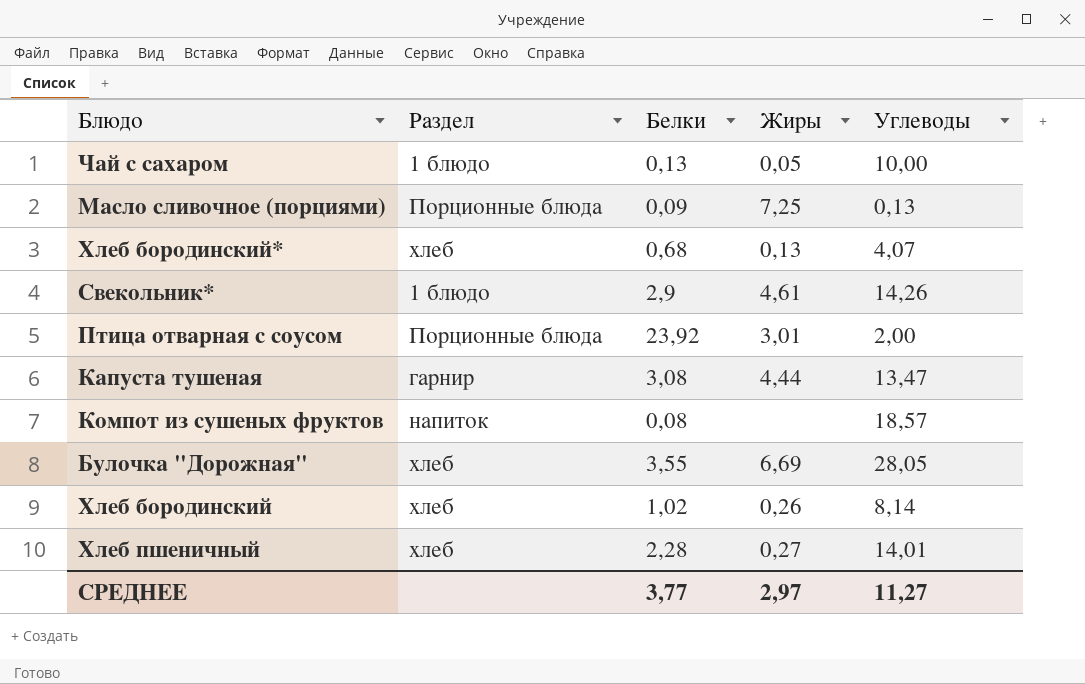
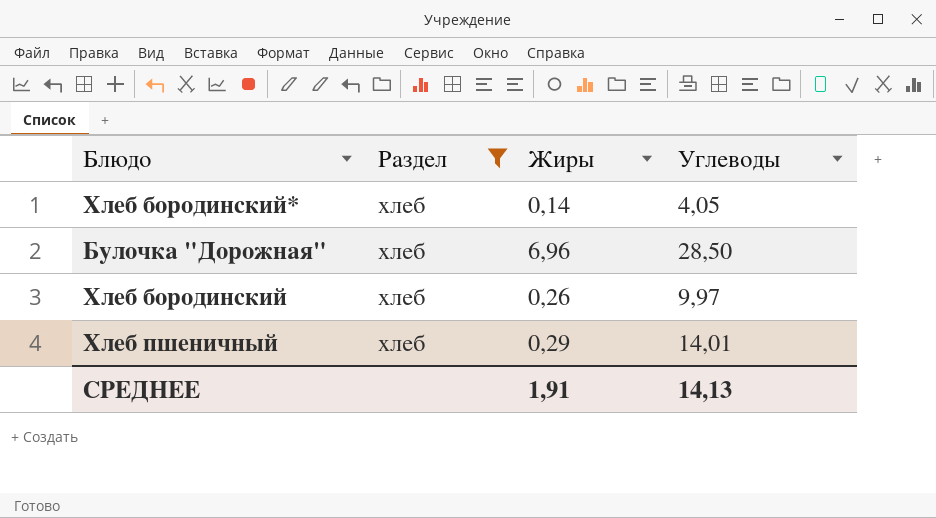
filter: none -> Раздел = хлеб
column Белки | position: 3 -> none
Хлеб бородинский* | Жиры: 0,13 -> 0,14
Хлеб бородинский* | Углеводы: 4,07 -> 4,05
Булочка "Дорожная" | Жиры: 6,69 -> 6,96
Булочка "Дорожная" | Углеводы: 28,05 -> 28,50
Хлеб бородинский | Углеводы: 8,14 -> 9,97
Хлеб пшеничный | Жиры: 0,27 -> 0,29
СРЕДНЕЕ | Жиры: 2,97 -> 1,91
СРЕДНЕЕ | Углеводы: 11,27 -> 14,13

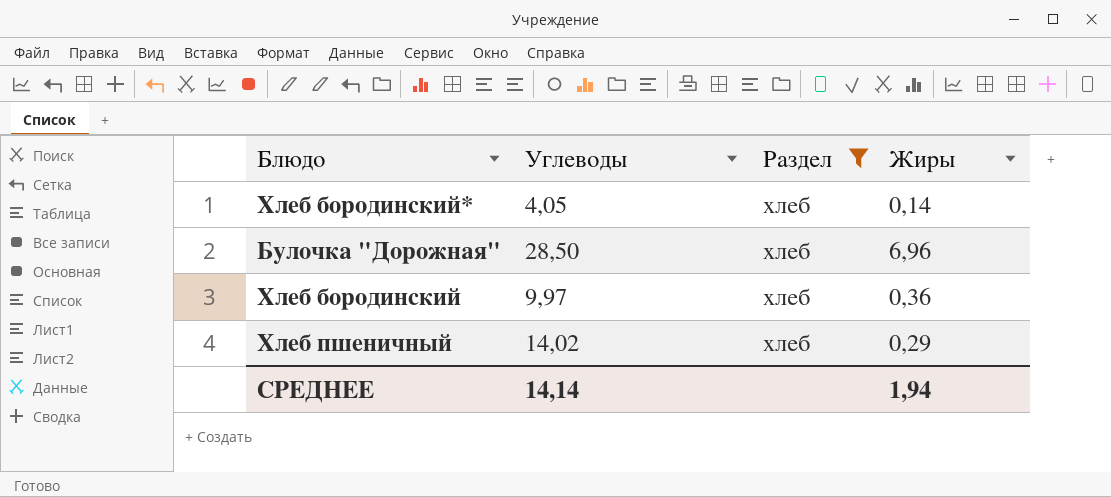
column Углеводы | position: 4 -> 2
Хлеб бородинский | Жиры: 0,26 -> 0,36
Хлеб пшеничный | Углеводы: 14,01 -> 14,02
СРЕДНЕЕ | Углеводы: 14,13 -> 14,14
СРЕДНЕЕ | Жиры: 1,91 -> 1,94

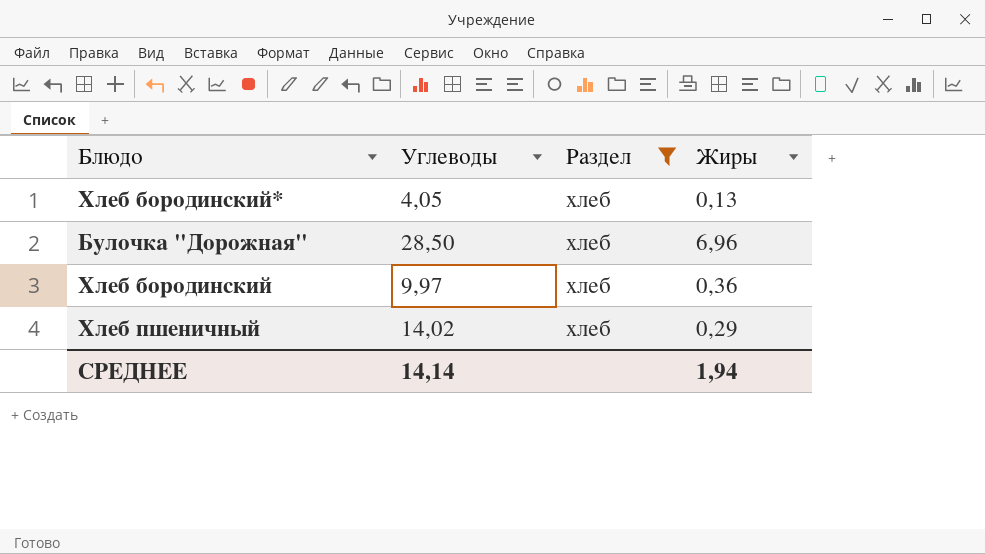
Хлеб бородинский* | Жиры: 0,14 -> 0,13

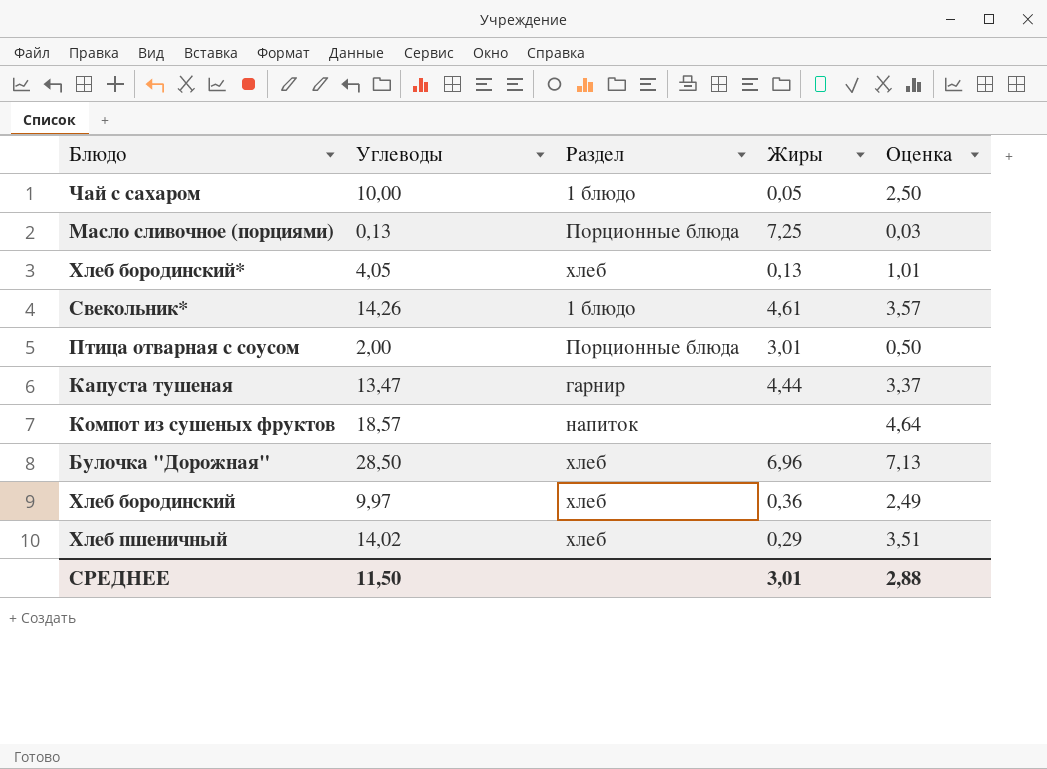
filter: Раздел = хлеб -> none
column Оценка | formula: none -> [Углеводы] * 0,25
СРЕДНЕЕ | Углеводы: 14,14 -> 11,50
СРЕДНЕЕ | Жиры: 1,94 -> 3,01

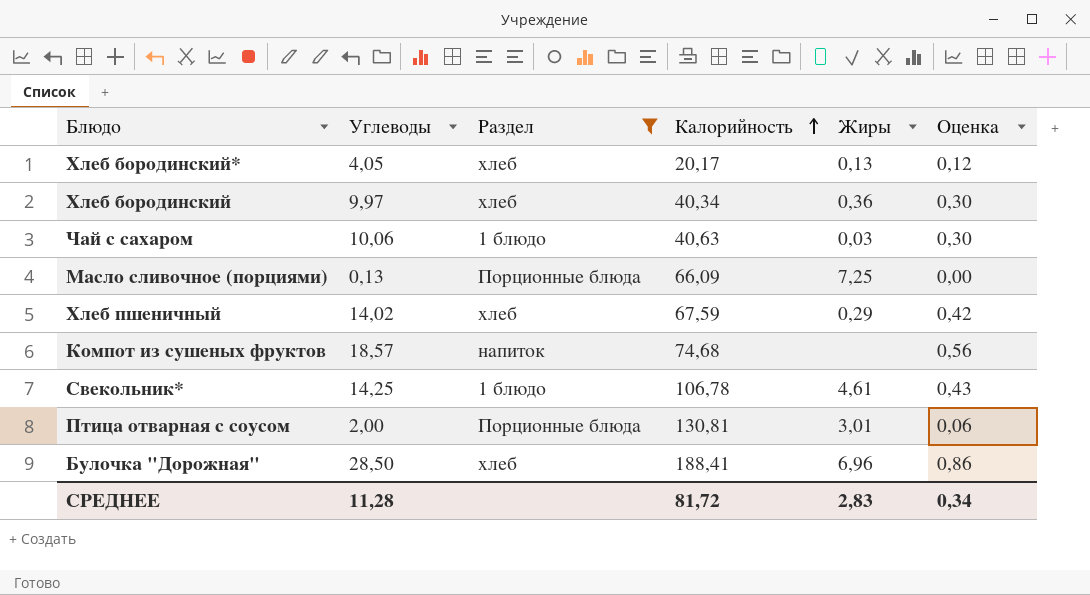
filter: none -> Раздел != гарнир
row order: none -> Калорийность ascending
column Калорийность | position: none -> 4
column Оценка | formula: [Углеводы] * 0,25 -> [Углеводы] * 0,03
Чай с сахаром | Углеводы: 10,00 -> 10,06
Чай с сахаром | Жиры: 0,05 -> 0,03
Свекольник* | Углеводы: 14,26 -> 14,25
СРЕДНЕЕ | Углеводы: 11,50 -> 11,28
СРЕДНЕЕ | Жиры: 3,01 -> 2,83
СРЕДНЕЕ | Оценка: 2,88 -> 0,34

